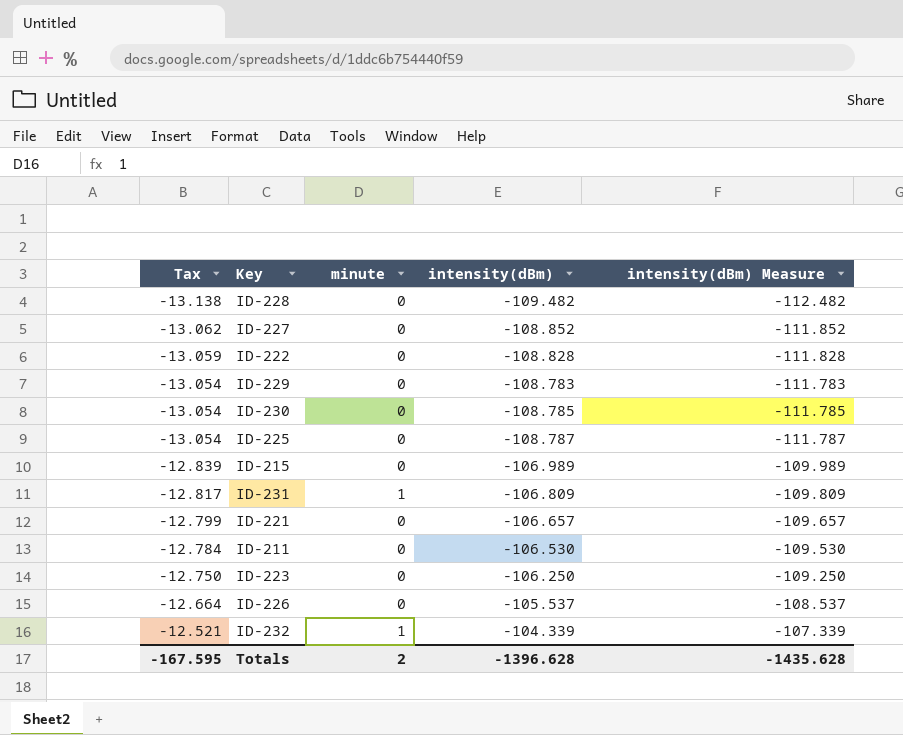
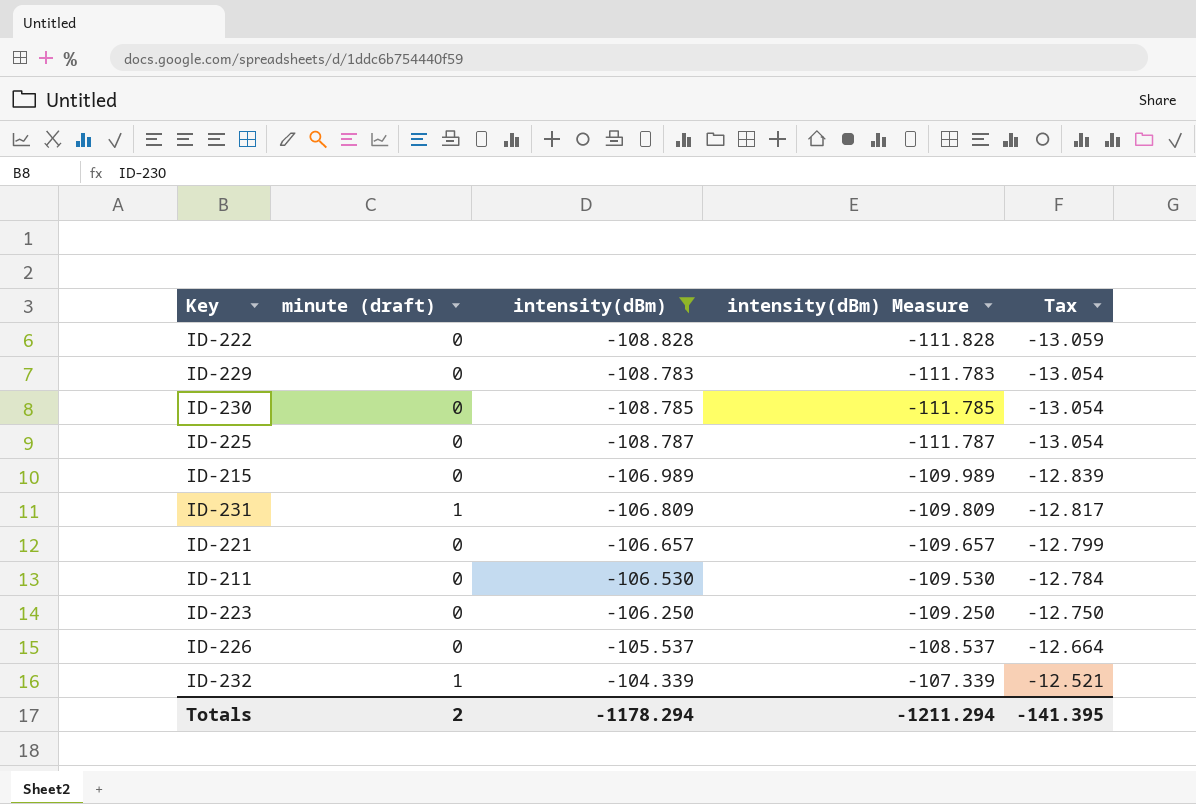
filter: none -> intensity(dBm) >= -108.828
column name: minute -> minute (draft)
column Tax | position: 1 -> 5
Totals | intensity(dBm): -1396.628 -> -1178.294
Totals | intensity(dBm) Measure: -1435.628 -> -1211.294
Totals | Tax: -167.595 -> -141.395

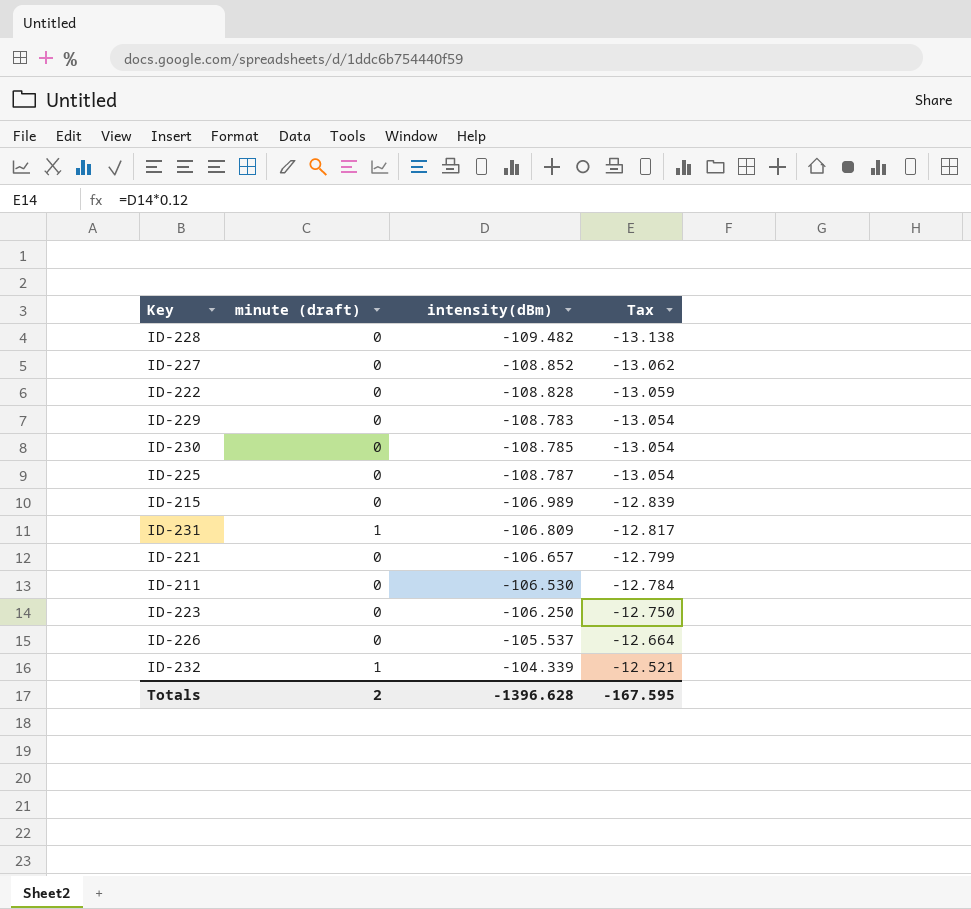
filter: intensity(dBm) >= -108.828 -> none
column intensity(dBm) Measure | formula: [intensity(dBm)] - 3 -> none
Totals | intensity(dBm): -1178.294 -> -1396.628
Totals | Tax: -141.395 -> -167.595

